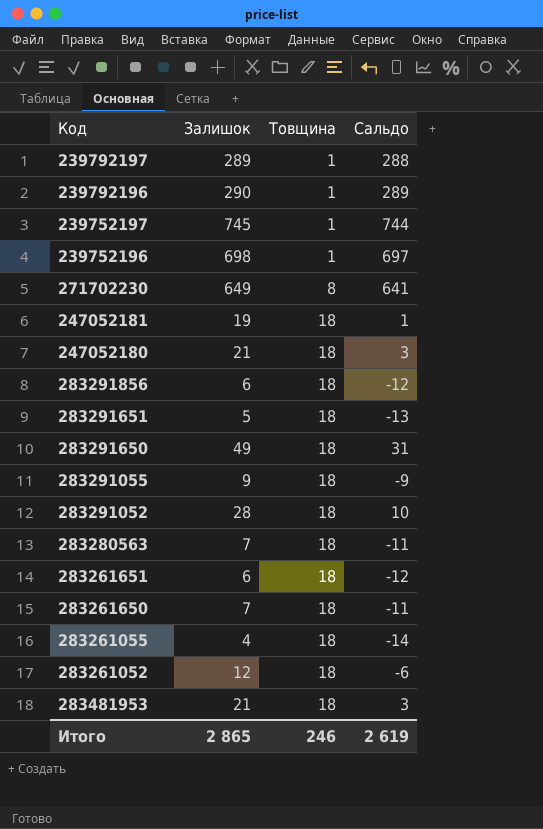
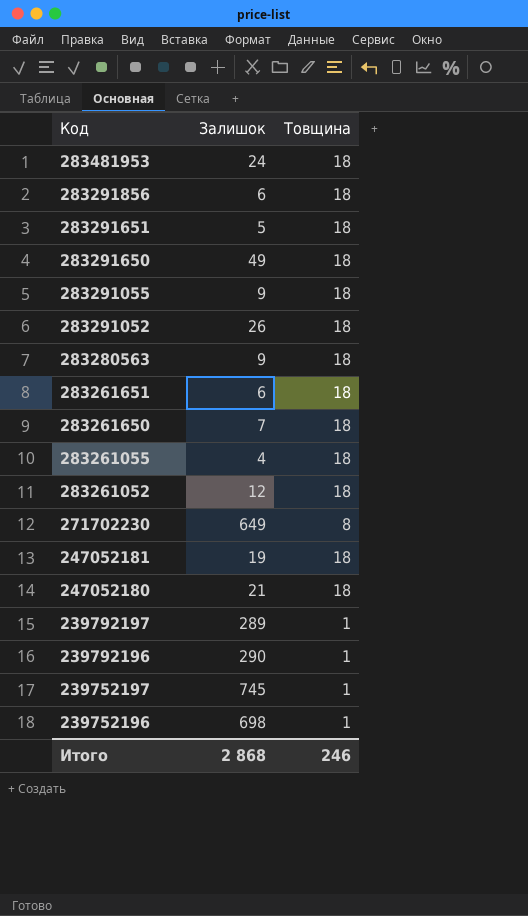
row order: Товщина ascending -> Код descending
column Сальдо | formula: [Залишок] - [Товщина] -> none
283481953 | Залишок: 21 -> 24
283291052 | Залишок: 28 -> 26
283280563 | Залишок: 7 -> 9
Итого | Залишок: 2 865 -> 2 868

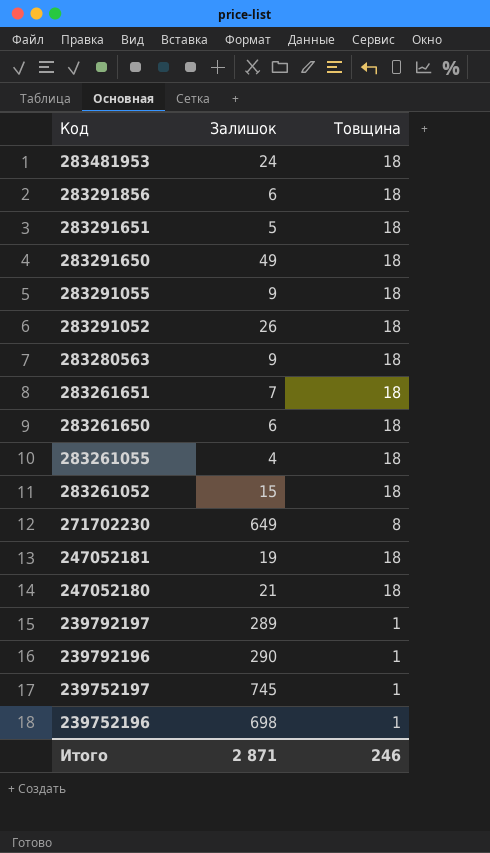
283261651 | Залишок: 6 -> 7
283261650 | Залишок: 7 -> 6
283261052 | Залишок: 12 -> 15
Итого | Залишок: 2 868 -> 2 871

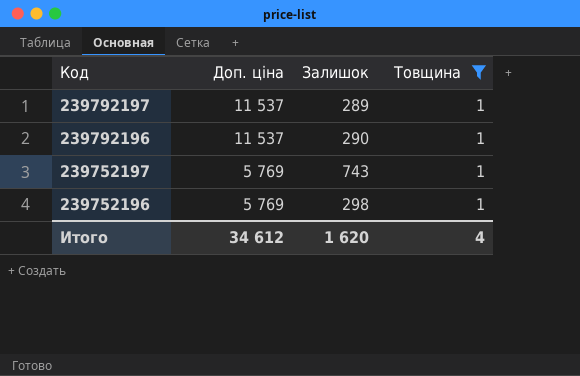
filter: none -> Товщина = 1
column Доп. ціна | position: none -> 2
239752197 | Залишок: 745 -> 743
239752196 | Залишок: 698 -> 298
Итого | Залишок: 2 871 -> 1 620
Итого | Товщина: 246 -> 4

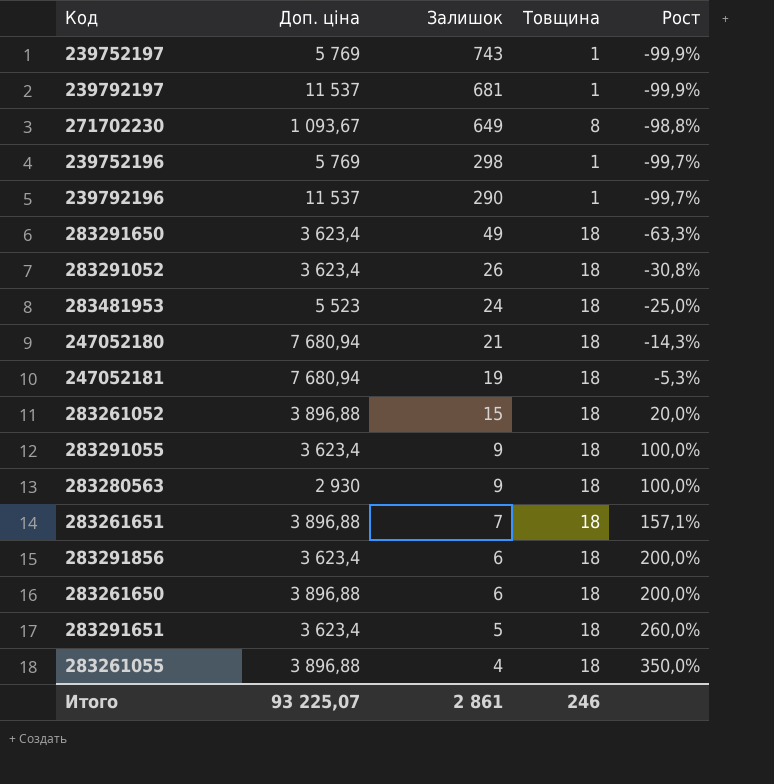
filter: Товщина = 1 -> none
row order: Код descending -> Залишок descending
column Рост | formula: none -> ([Товщина] - [Залишок]) / [Залишок]
239792197 | Залишок: 289 -> 681
Итого | Доп. ціна: 34 612 -> 93 225,07
Итого | Залишок: 1 620 -> 2 861
Итого | Товщина: 4 -> 246

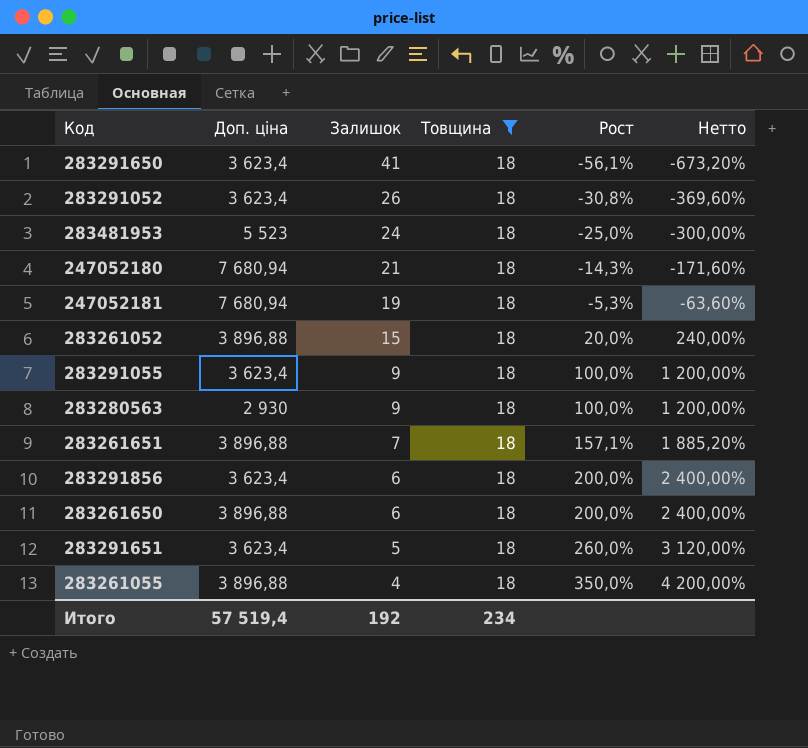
filter: none -> Товщина = 18
column Нетто | formula: none -> [Рост] * 12
283291650 | Залишок: 49 -> 41
283291650 | Рост: -63,3% -> -56,1%
Итого | Доп. ціна: 93 225,07 -> 57 519,4
Итого | Залишок: 2 861 -> 192
Итого | Товщина: 246 -> 234

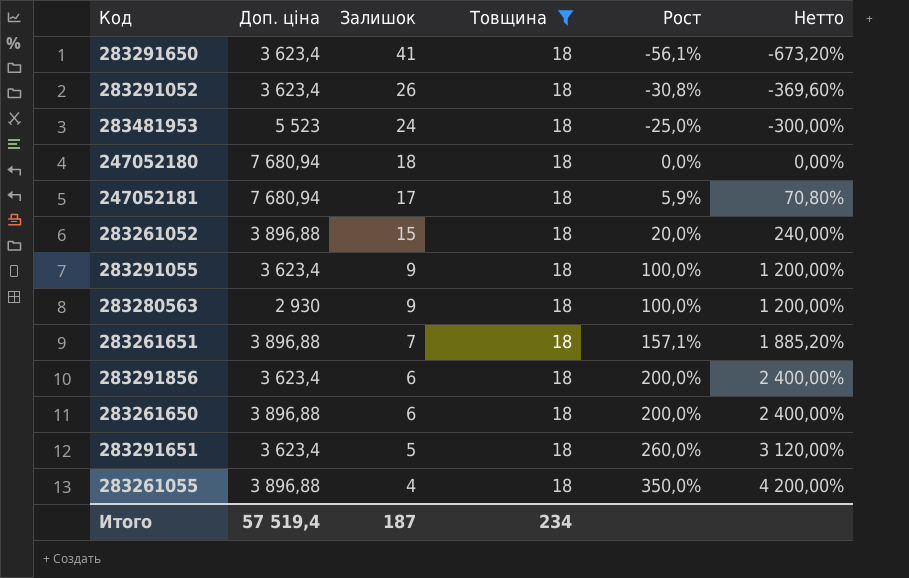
247052180 | Залишок: 21 -> 18
247052180 | Рост: -14,3% -> 0,0%
247052180 | Нетто: -171,60% -> 0,00%
247052181 | Залишок: 19 -> 17
247052181 | Рост: -5,3% -> 5,9%
247052181 | Нетто: -63,60% -> 70,80%
Итого | Залишок: 192 -> 187

